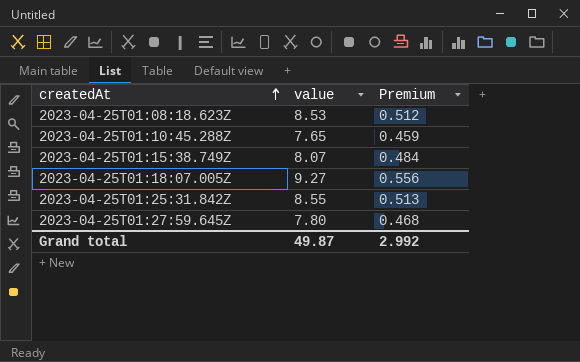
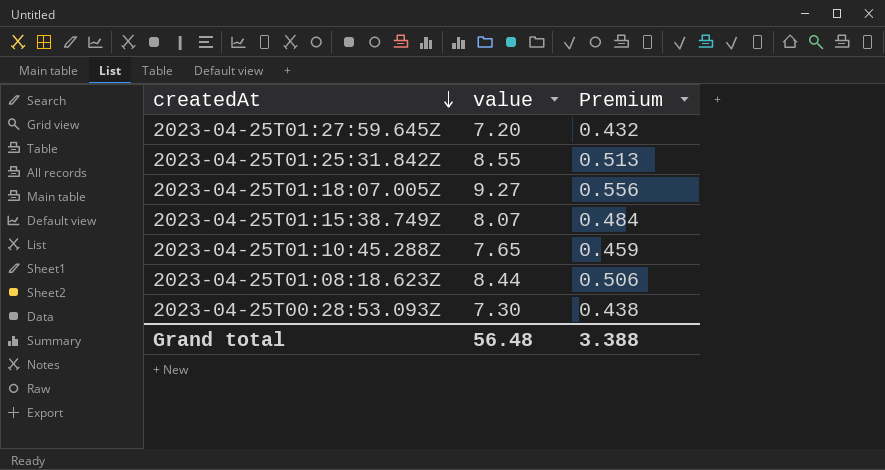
row order: createdAt ascending -> createdAt descending
2023-04-25T01:27:59.645Z | value: 7.80 -> 7.20
2023-04-25T01:27:59.645Z | Premium: 0.468 -> 0.432
2023-04-25T01:08:18.623Z | value: 8.53 -> 8.44
2023-04-25T01:08:18.623Z | Premium: 0.512 -> 0.506
row 2023-04-25T00:28:53.093Z: none -> 7.30 | 0.438
Grand total | value: 49.87 -> 56.48
Grand total | Premium: 2.992 -> 3.388

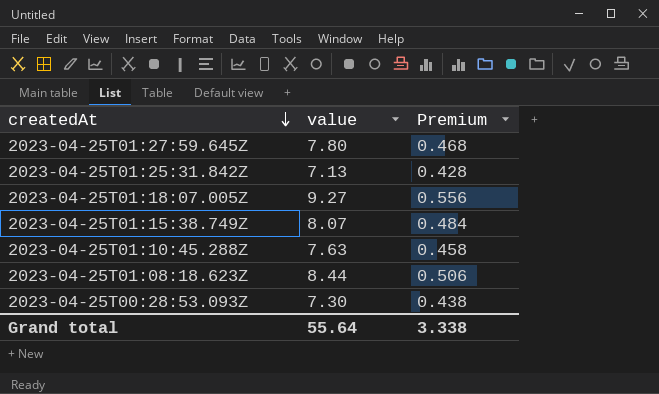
2023-04-25T01:27:59.645Z | value: 7.20 -> 7.80
2023-04-25T01:27:59.645Z | Premium: 0.432 -> 0.468
2023-04-25T01:25:31.842Z | value: 8.55 -> 7.13
2023-04-25T01:25:31.842Z | Premium: 0.513 -> 0.428
2023-04-25T01:10:45.288Z | value: 7.65 -> 7.63
2023-04-25T01:10:45.288Z | Premium: 0.459 -> 0.458
Grand total | value: 56.48 -> 55.64
Grand total | Premium: 3.388 -> 3.338

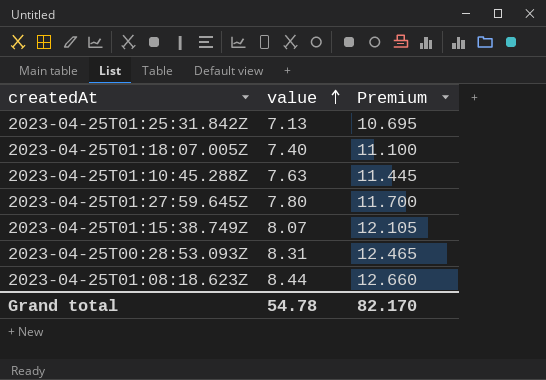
row order: createdAt descending -> value ascending
column Premium | formula: [value] * 0.06 -> [value] * 1.5
2023-04-25T01:18:07.005Z | value: 9.27 -> 7.40
2023-04-25T00:28:53.093Z | value: 7.30 -> 8.31
Grand total | value: 55.64 -> 54.78
Grand total | Premium: 3.338 -> 82.170

